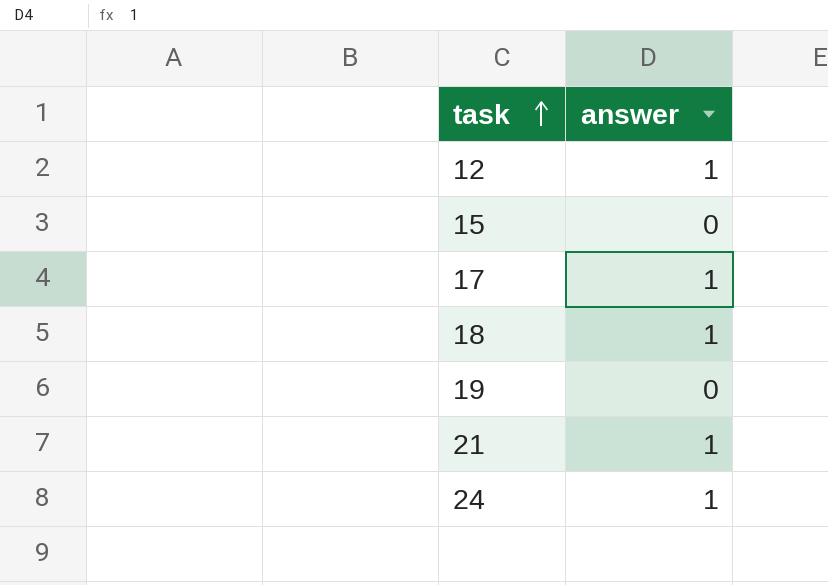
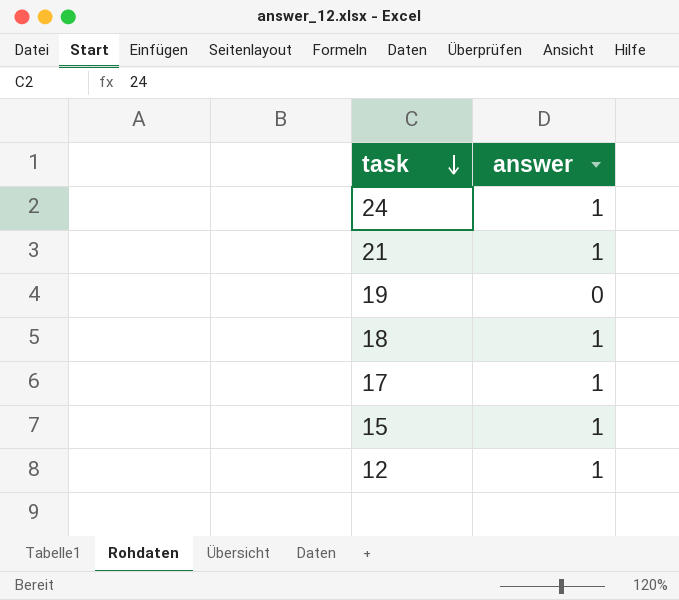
row order: task ascending -> task descending
15 | answer: 0 -> 1

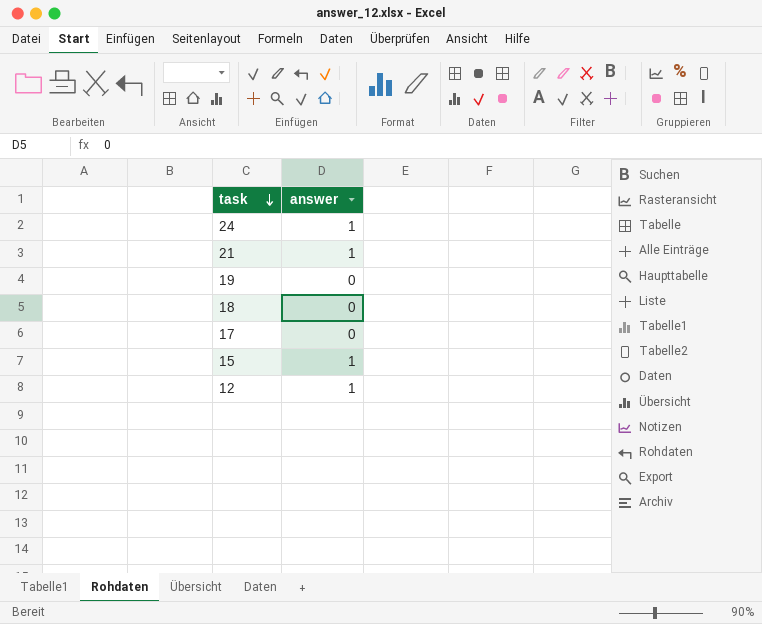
18 | answer: 1 -> 0
17 | answer: 1 -> 0

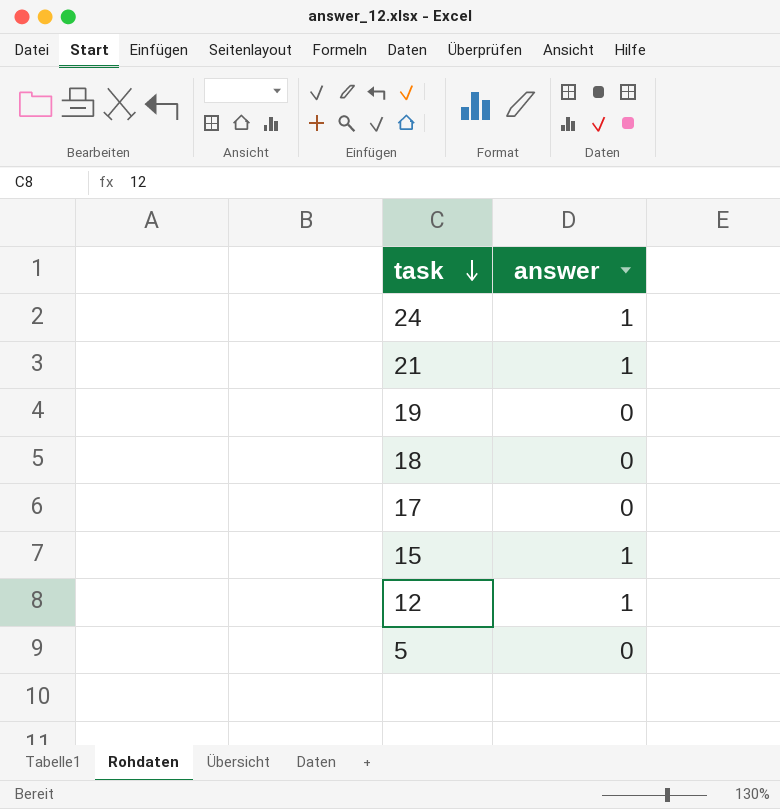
row 5: none -> 0

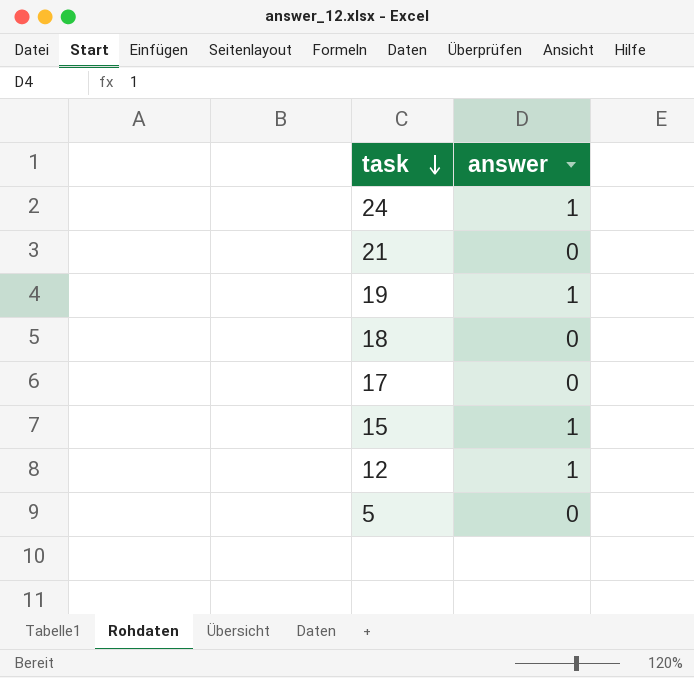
21 | answer: 1 -> 0
19 | answer: 0 -> 1

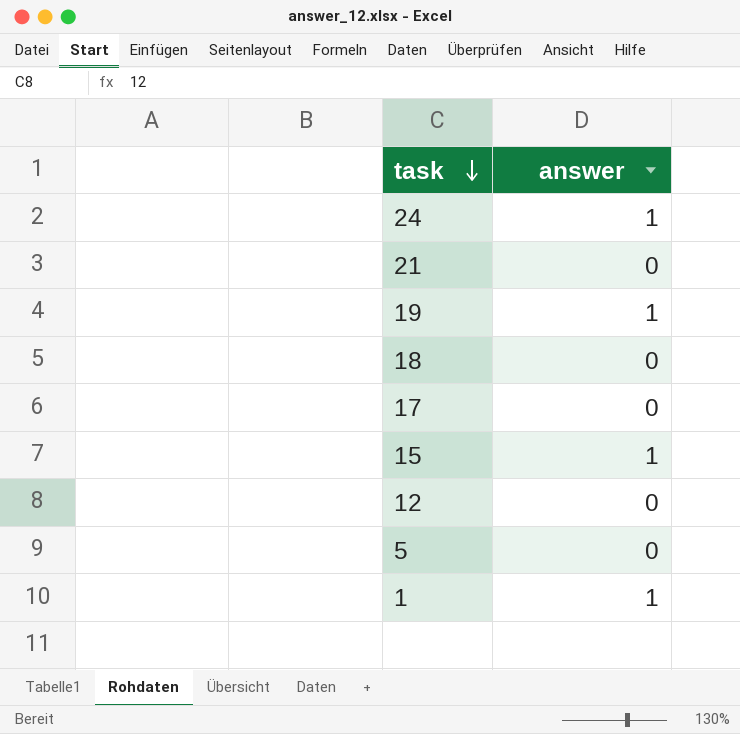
12 | answer: 1 -> 0
row 1: none -> 1

